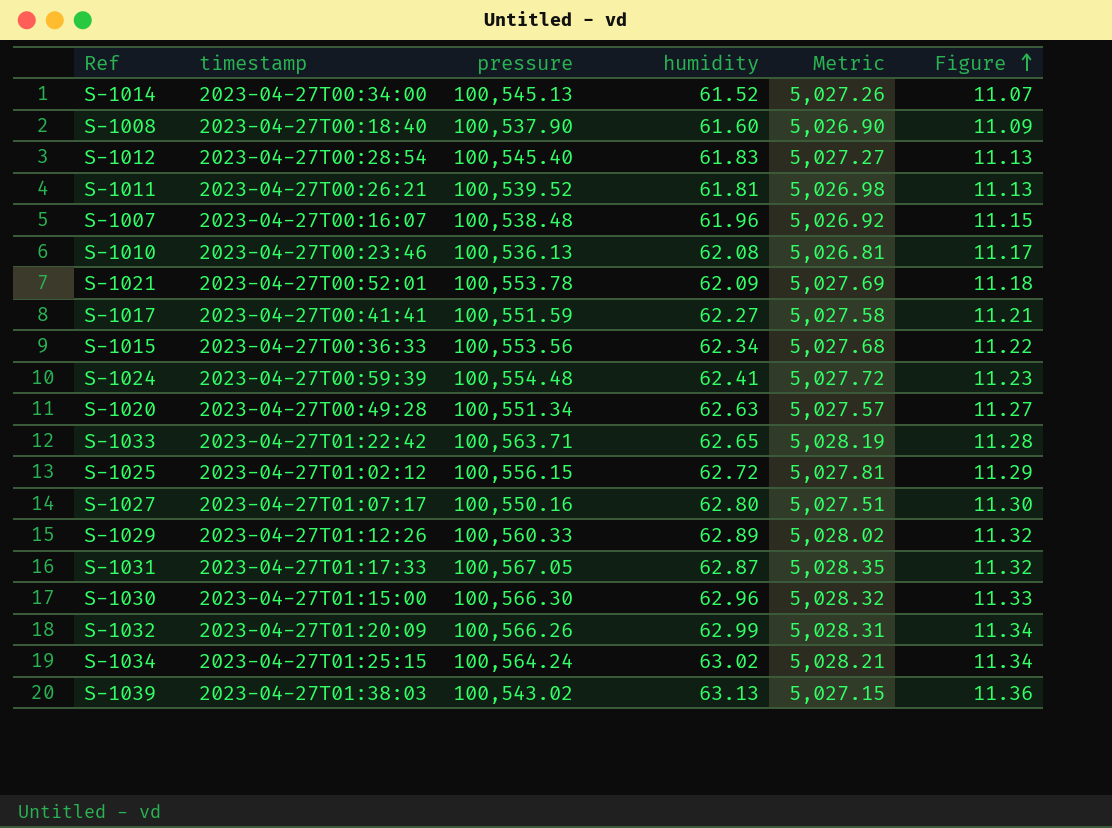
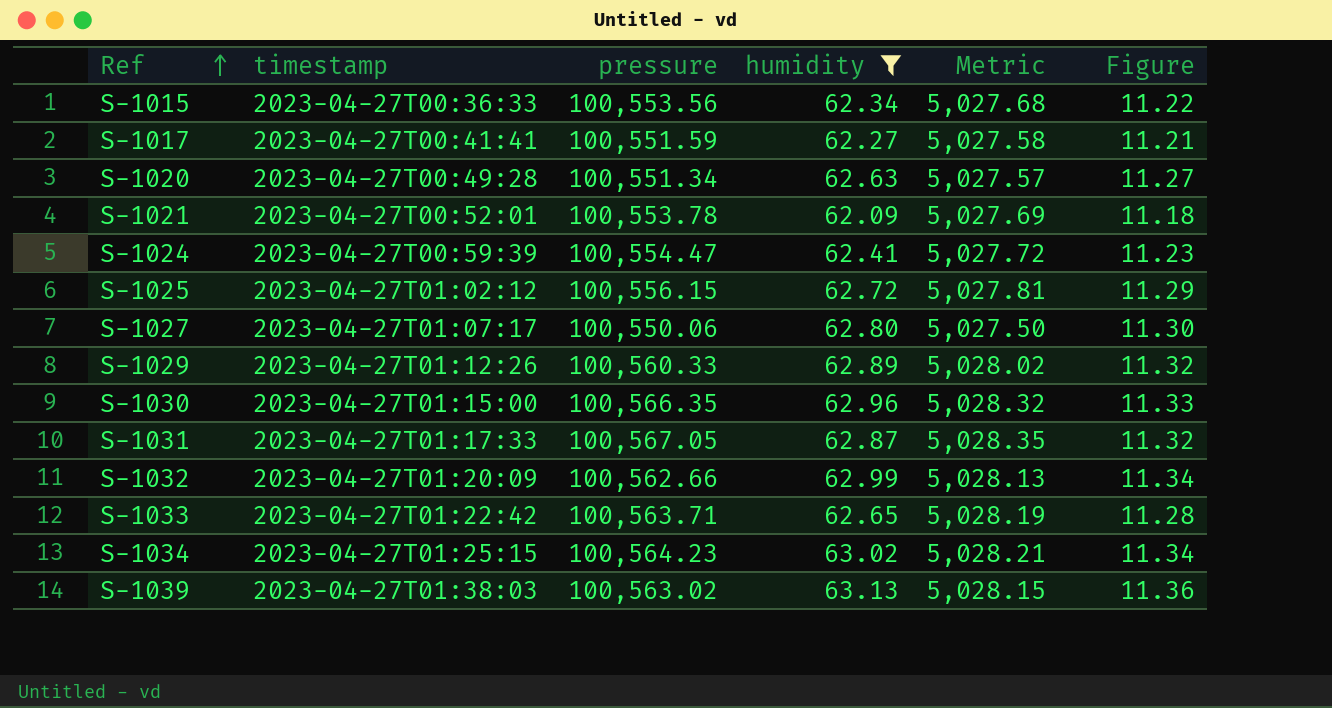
filter: none -> humidity >= 62.09
row order: Figure ascending -> Ref ascending
S-1024 | pressure: 100,554.48 -> 100,554.47
S-1027 | pressure: 100,550.16 -> 100,550.06
S-1027 | Metric: 5,027.51 -> 5,027.50
S-1030 | pressure: 100,566.30 -> 100,566.35
S-1032 | pressure: 100,566.26 -> 100,562.66
S-1032 | Metric: 5,028.31 -> 5,028.13
S-1034 | pressure: 100,564.24 -> 100,564.23
S-1039 | pressure: 100,543.02 -> 100,563.02
S-1039 | Metric: 5,027.15 -> 5,028.15

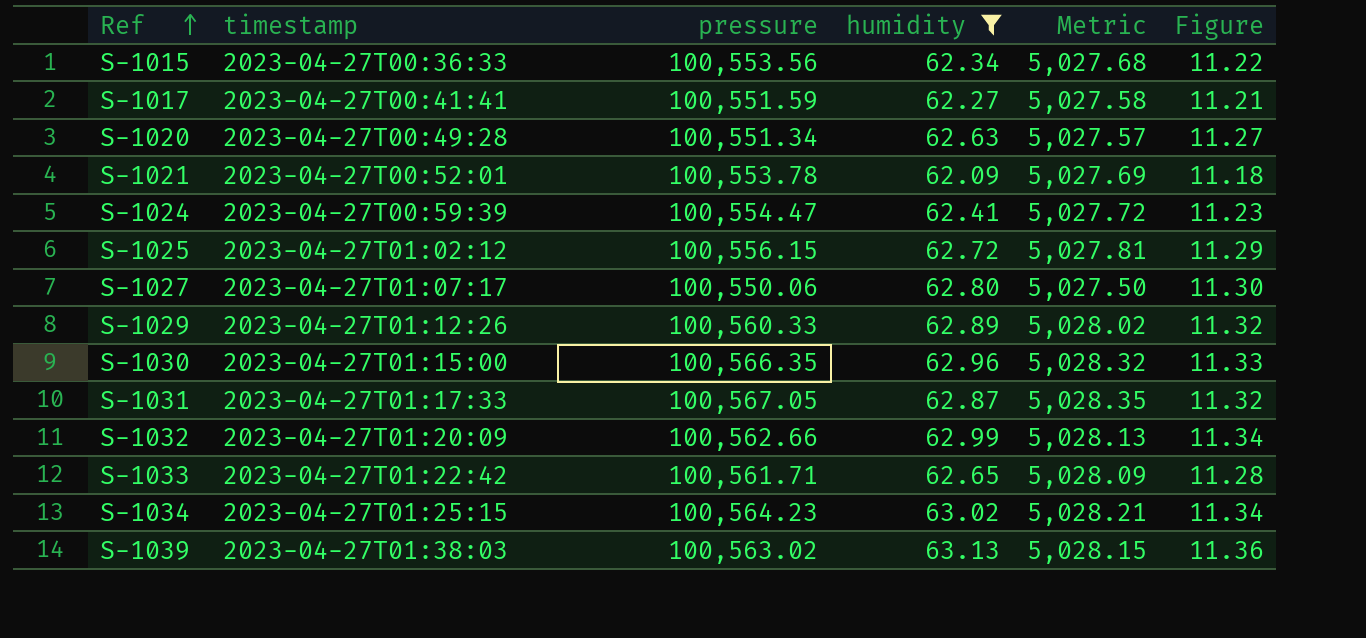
S-1033 | pressure: 100,563.71 -> 100,561.71
S-1033 | Metric: 5,028.19 -> 5,028.09

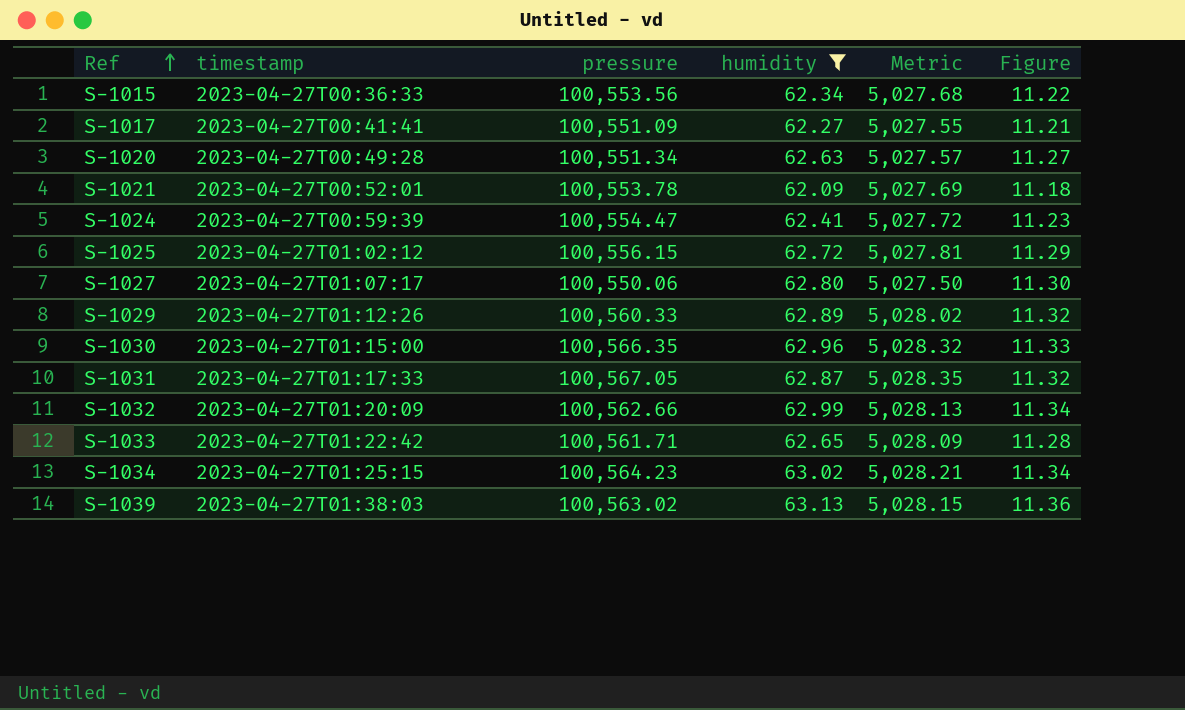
S-1017 | pressure: 100,551.59 -> 100,551.09
S-1017 | Metric: 5,027.58 -> 5,027.55

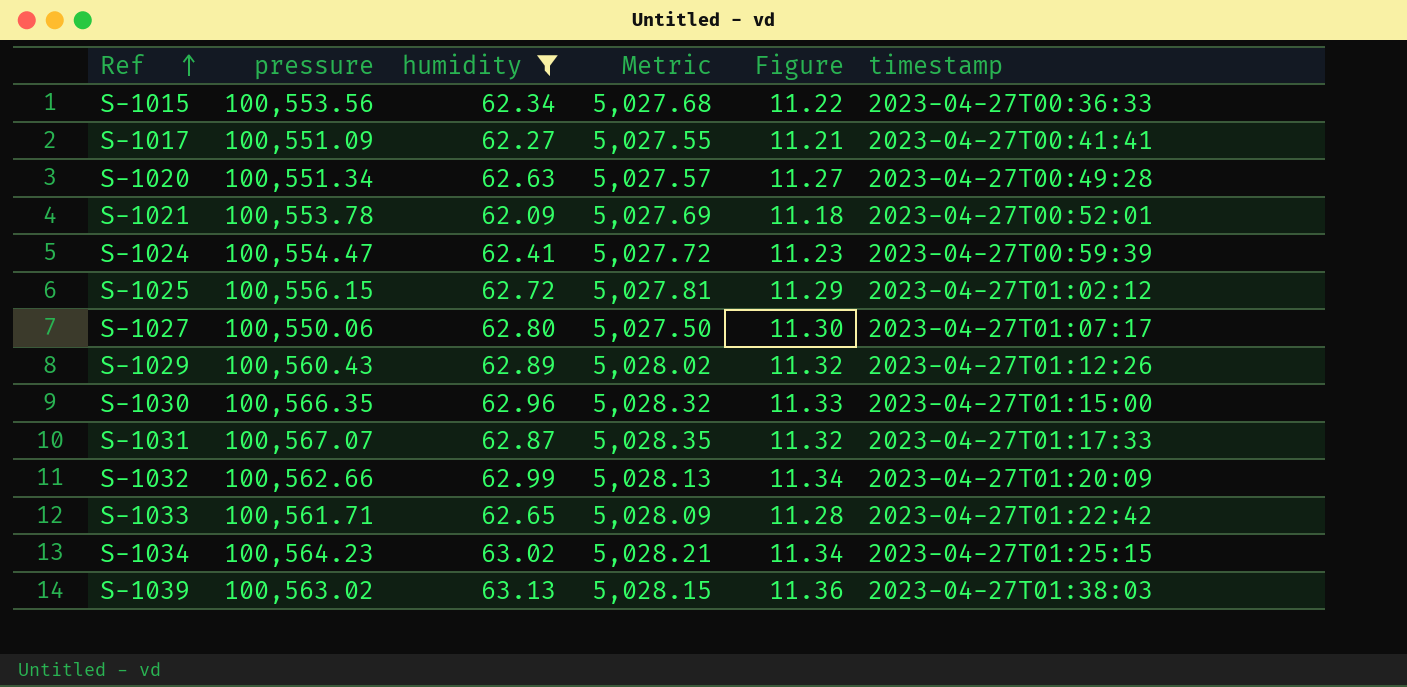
column timestamp | position: 2 -> 6
S-1029 | pressure: 100,560.33 -> 100,560.43
S-1031 | pressure: 100,567.05 -> 100,567.07

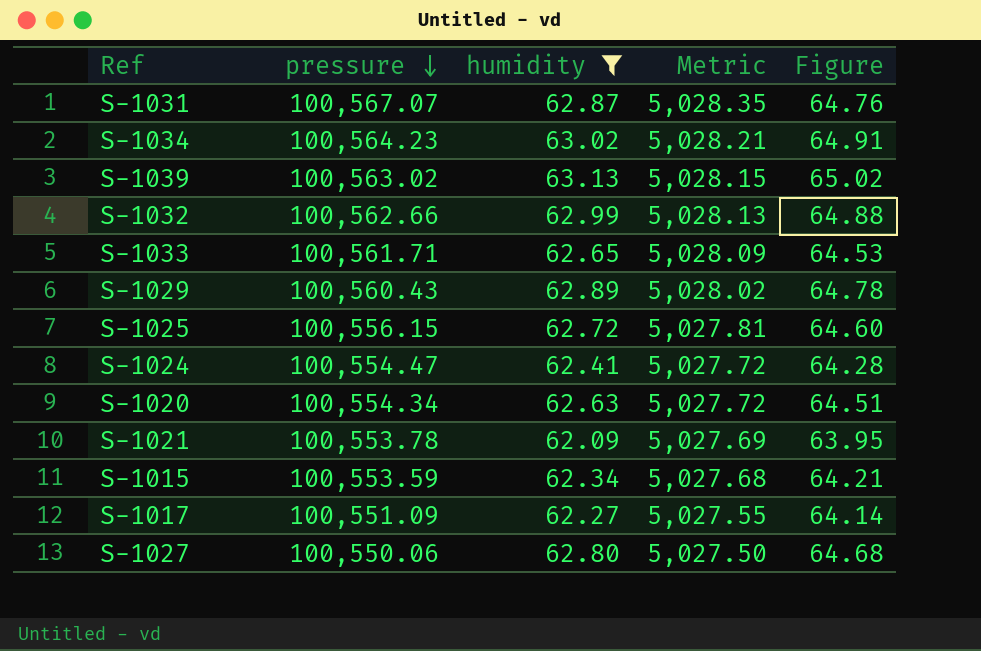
row order: Ref ascending -> pressure descending
column timestamp | position: 6 -> none
column Figure | formula: [humidity] * 0.18 -> [humidity] * 1.03
row S-1030: 100,566.35 | 62.96 | 5,028.32 | 11.33 | 2023-04-27T01:15:00 -> none
S-1020 | pressure: 100,551.34 -> 100,554.34
S-1020 | Metric: 5,027.57 -> 5,027.72
S-1015 | pressure: 100,553.56 -> 100,553.59

